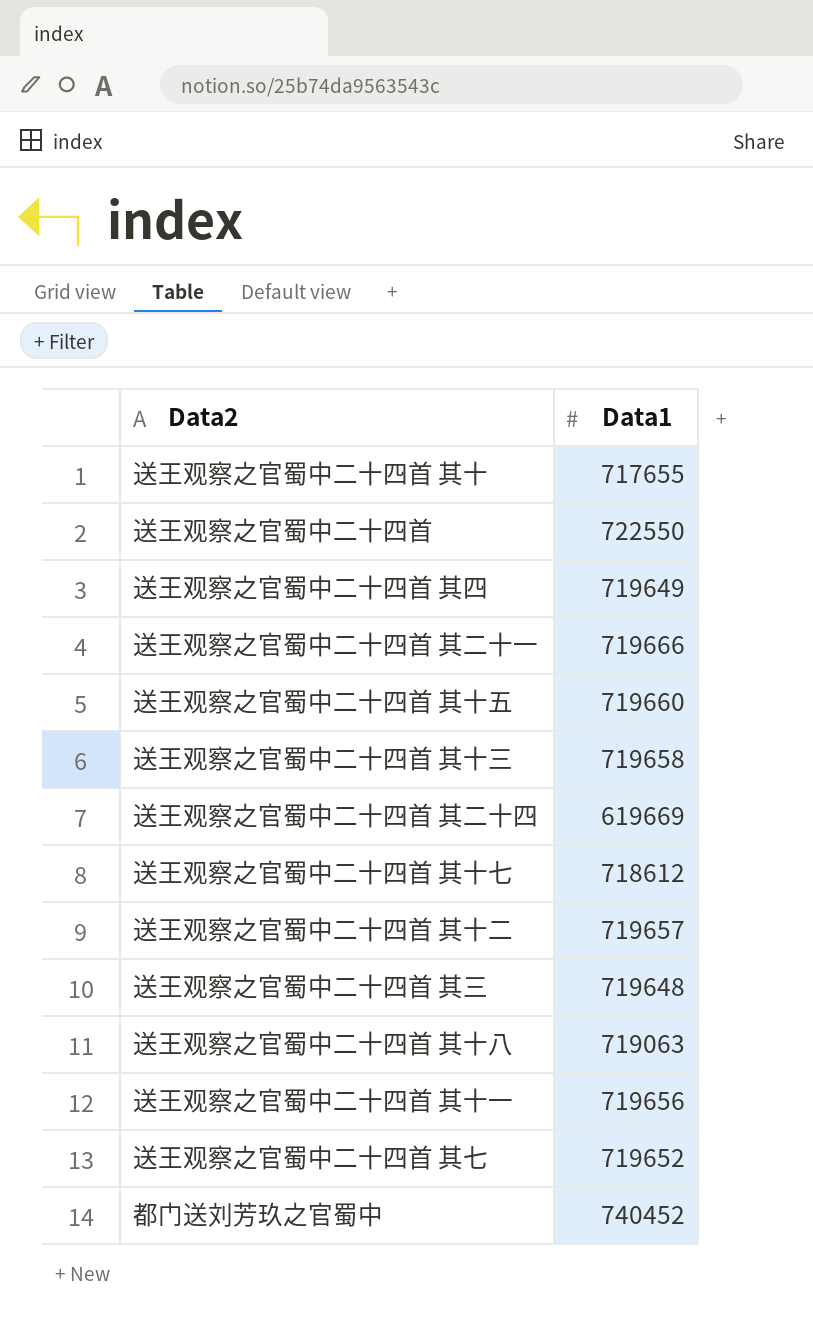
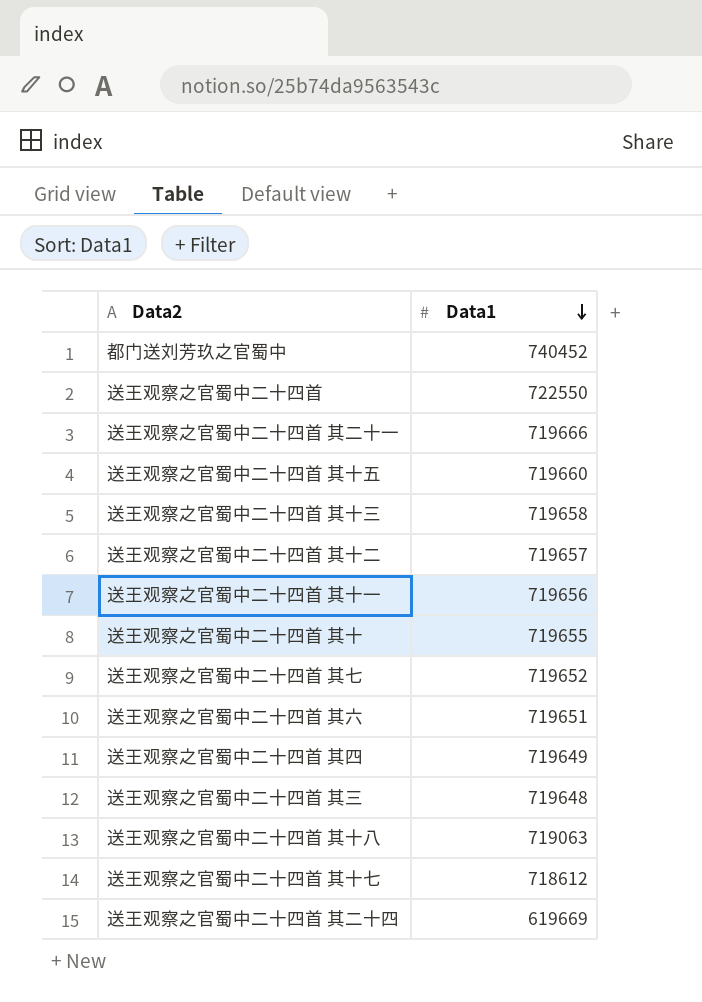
row order: none -> Data1 descending
送王观察之官蜀中二十四首 其十 | Data1: 717655 -> 719655
row 送王观察之官蜀中二十四首 其六: none -> 719651

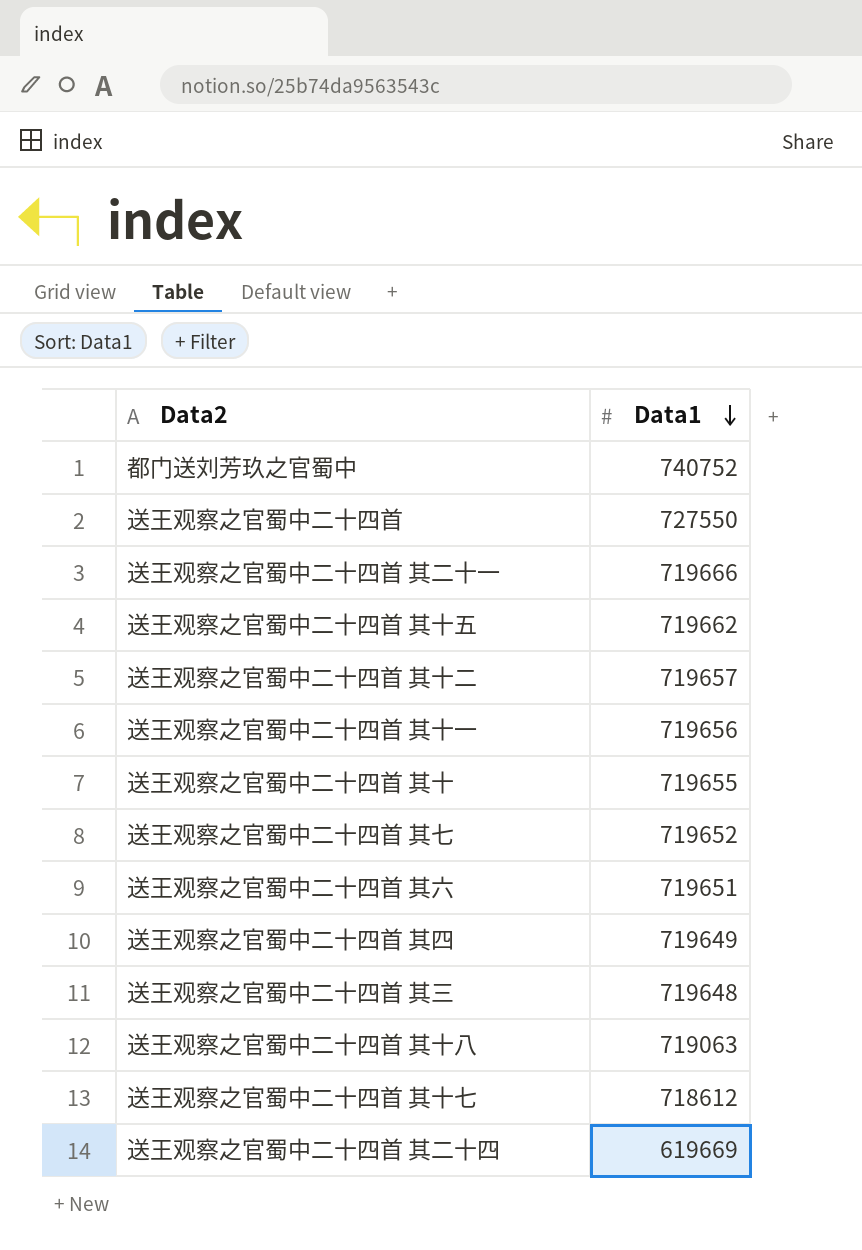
row 送王观察之官蜀中二十四首 其十三: 719658 -> none
都门送刘芳玖之官蜀中 | Data1: 740452 -> 740752
送王观察之官蜀中二十四首 | Data1: 722550 -> 727550
送王观察之官蜀中二十四首 其十五 | Data1: 719660 -> 719662

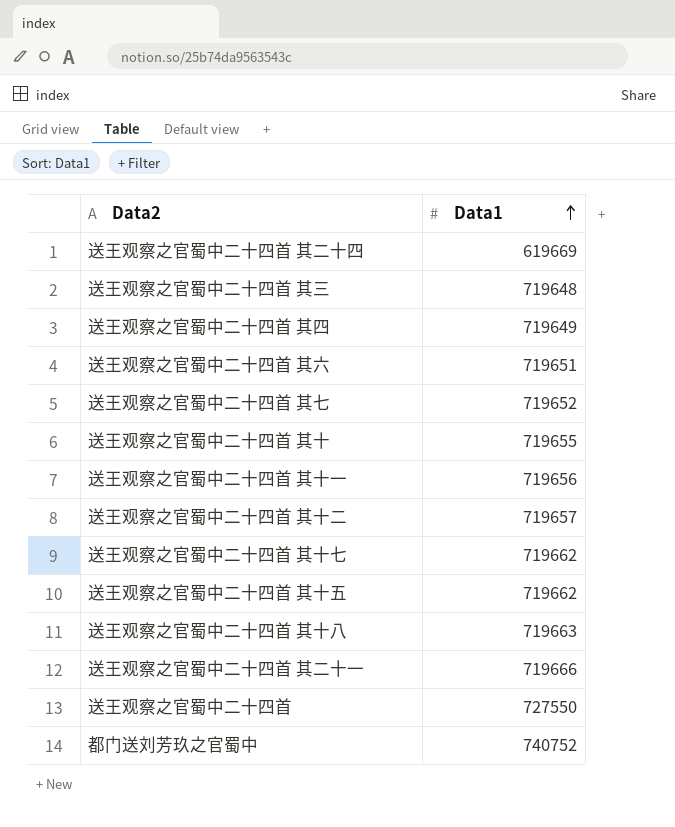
row order: Data1 descending -> Data1 ascending
送王观察之官蜀中二十四首 其十七 | Data1: 718612 -> 719662
送王观察之官蜀中二十四首 其十八 | Data1: 719063 -> 719663

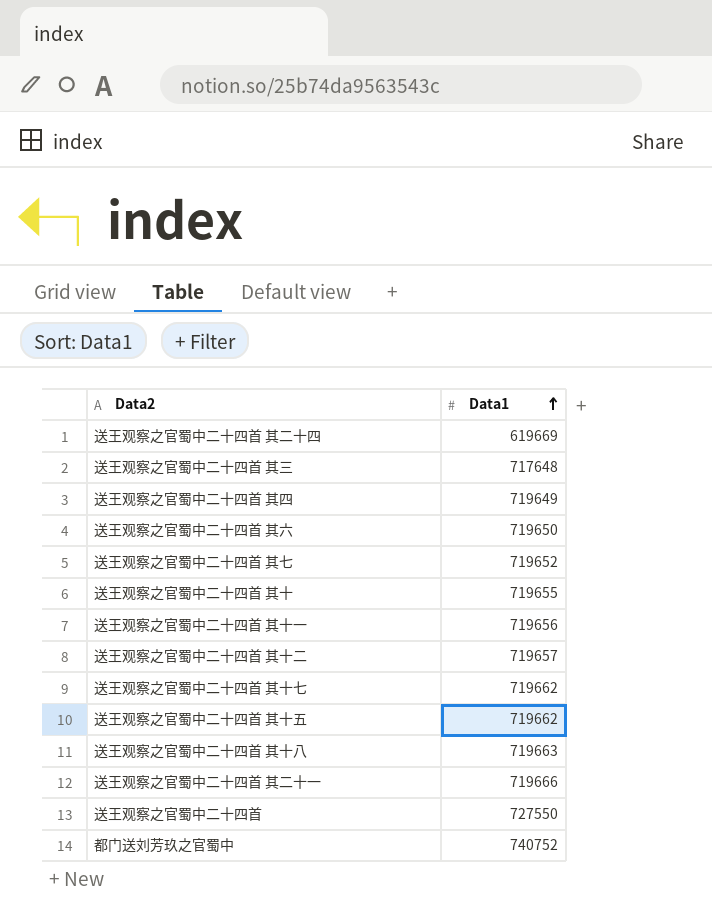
送王观察之官蜀中二十四首 其三 | Data1: 719648 -> 717648
送王观察之官蜀中二十四首 其六 | Data1: 719651 -> 719650

